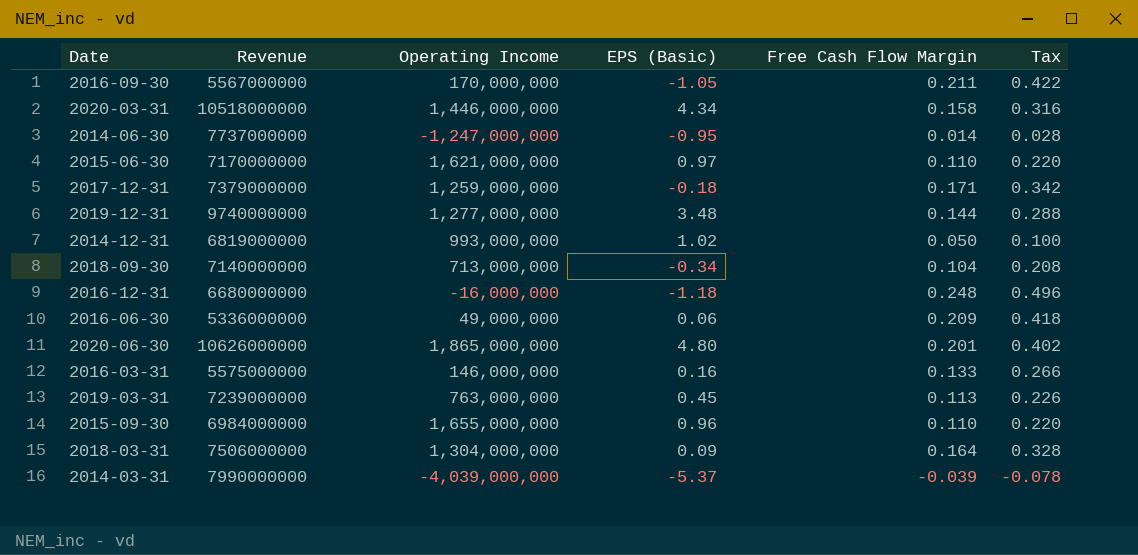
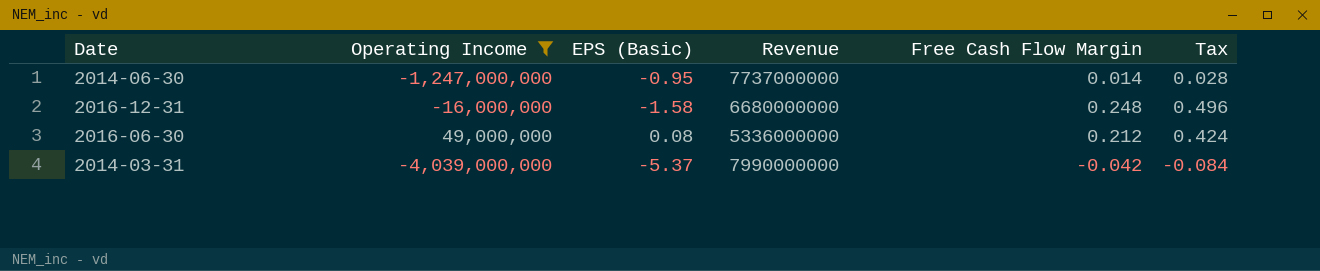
filter: none -> Operating Income <= 49,000,000
column Revenue | position: 2 -> 4
2016-12-31 | EPS (Basic): -1.18 -> -1.58
2016-06-30 | EPS (Basic): 0.06 -> 0.08
2016-06-30 | Free Cash Flow Margin: 0.209 -> 0.212
2016-06-30 | Tax: 0.418 -> 0.424
2014-03-31 | Free Cash Flow Margin: -0.039 -> -0.042
2014-03-31 | Tax: -0.078 -> -0.084

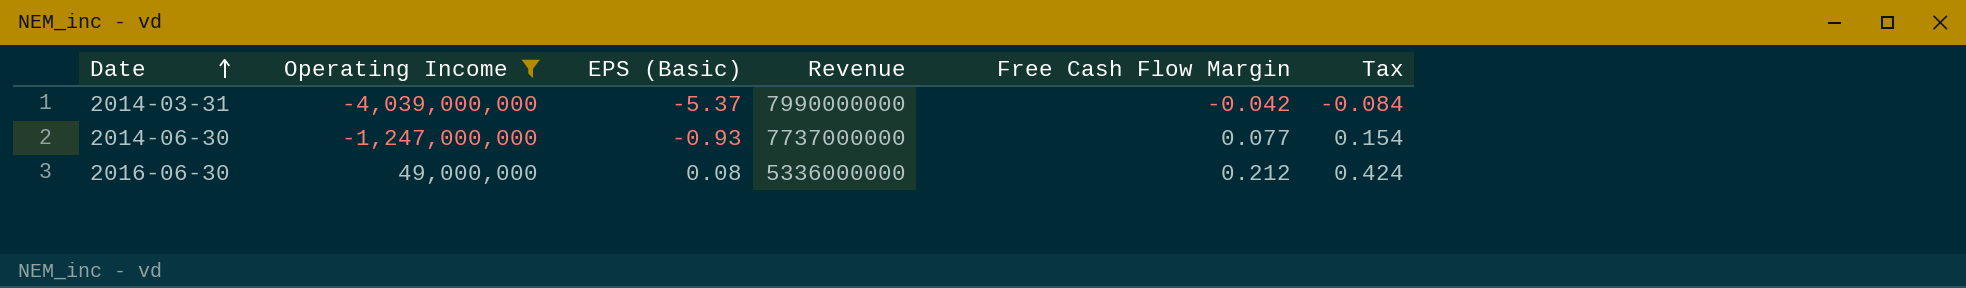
row order: none -> Date ascending
row 2016-12-31: -16,000,000 | -1.58 | 6680000000 | 0.248 | 0.496 -> none
2014-06-30 | EPS (Basic): -0.95 -> -0.93
2014-06-30 | Free Cash Flow Margin: 0.014 -> 0.077
2014-06-30 | Tax: 0.028 -> 0.154

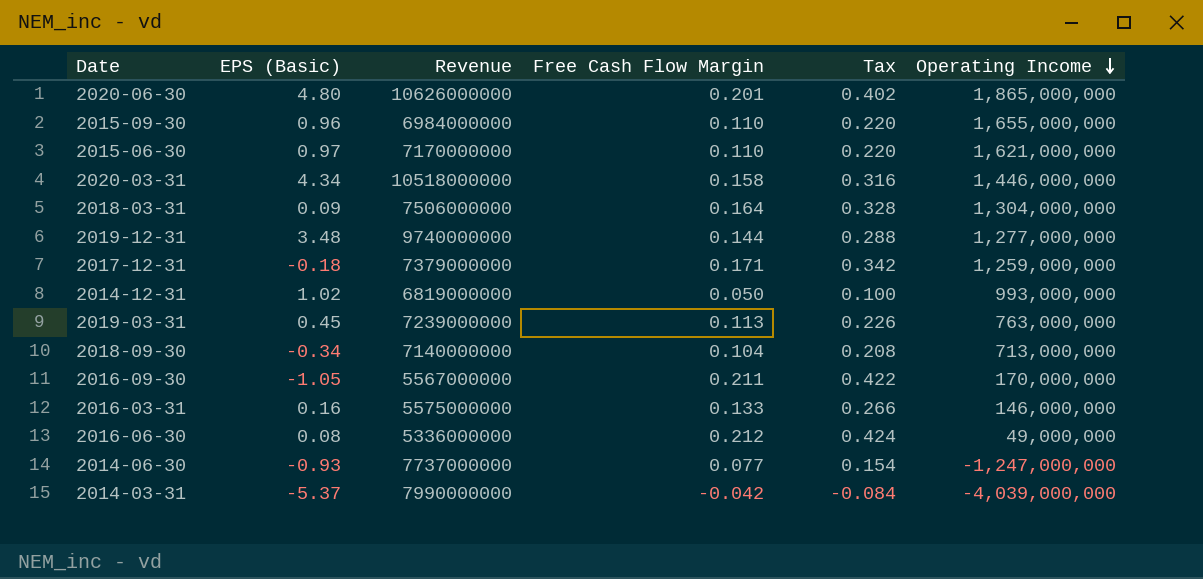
filter: Operating Income <= 49,000,000 -> none
row order: Date ascending -> Operating Income descending
column Operating Income | position: 2 -> 6

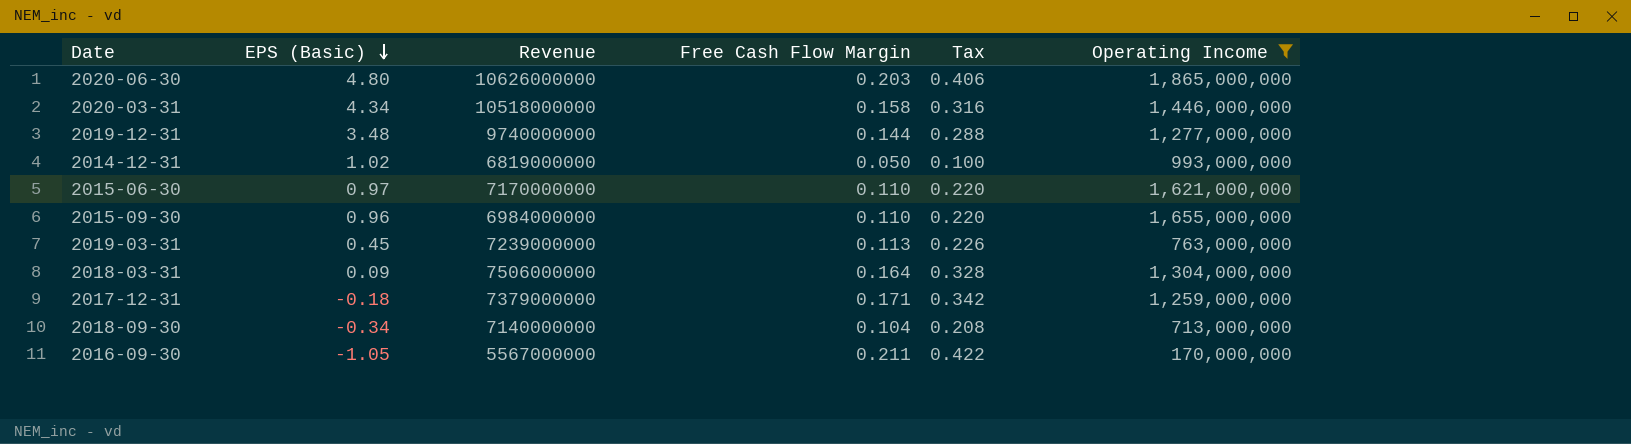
filter: none -> Operating Income >= 170,000,000
row order: Operating Income descending -> EPS (Basic) descending
2020-06-30 | Free Cash Flow Margin: 0.201 -> 0.203
2020-06-30 | Tax: 0.402 -> 0.406

